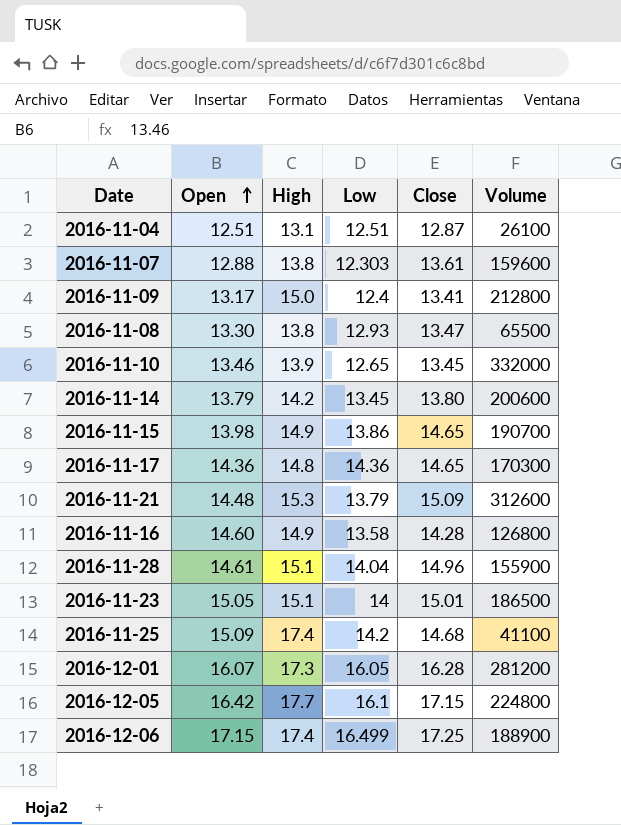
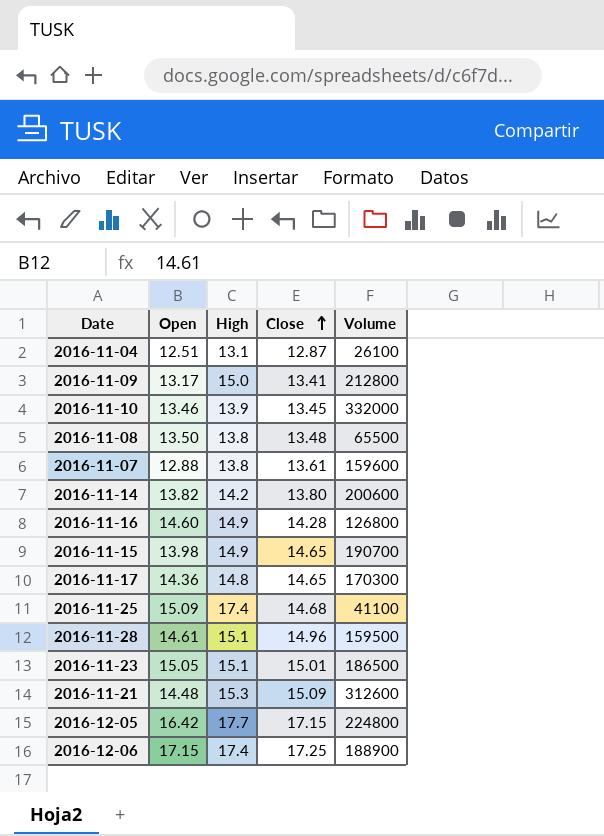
row order: Open ascending -> Close ascending
column Low | position: 4 -> none
row 2016-12-01: 16.07 | 17.3 | 16.05 | 16.28 | 281200 -> none
2016-11-08 | Open: 13.30 -> 13.50
2016-11-08 | Close: 13.47 -> 13.48
2016-11-14 | Open: 13.79 -> 13.82
2016-11-28 | Volume: 155900 -> 159500

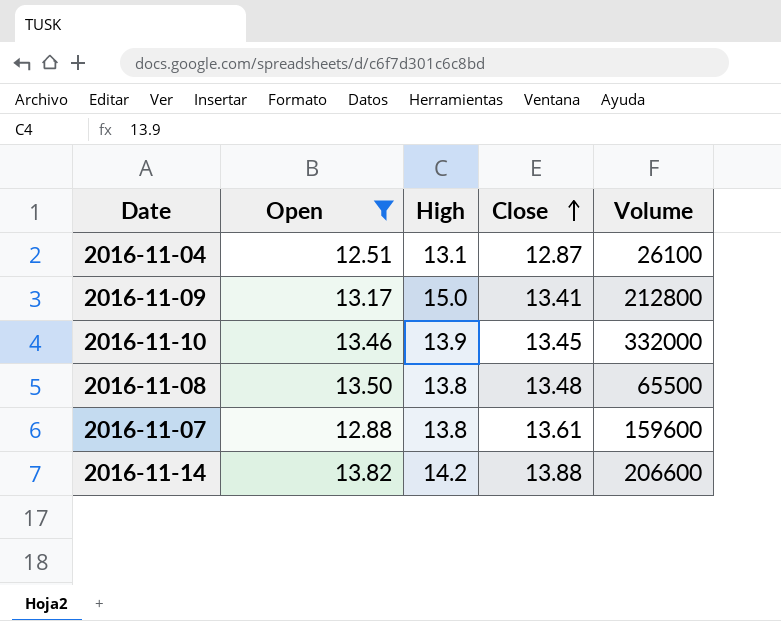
filter: none -> Open <= 13.82
2016-11-14 | Close: 13.80 -> 13.88
2016-11-14 | Volume: 200600 -> 206600

